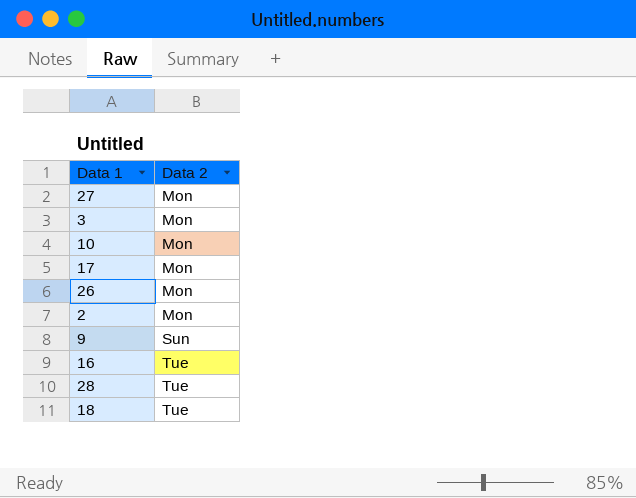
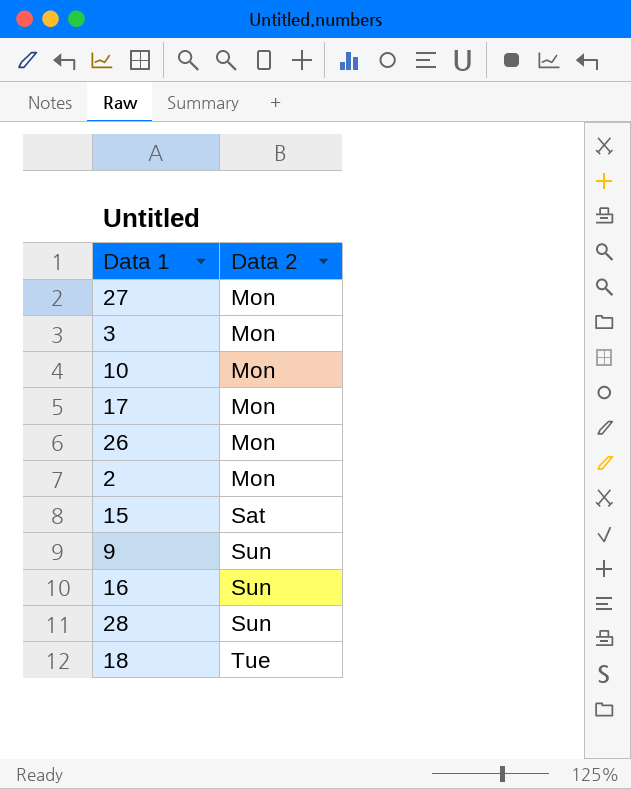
row 15: none -> Sat
16 | Data 2: Tue -> Sun
28 | Data 2: Tue -> Sun

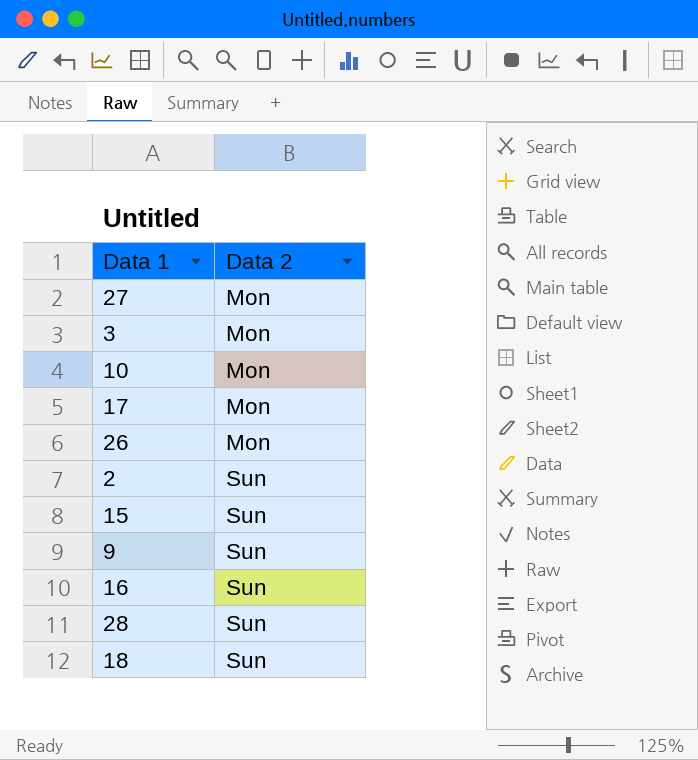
2 | Data 2: Mon -> Sun
15 | Data 2: Sat -> Sun
18 | Data 2: Tue -> Sun

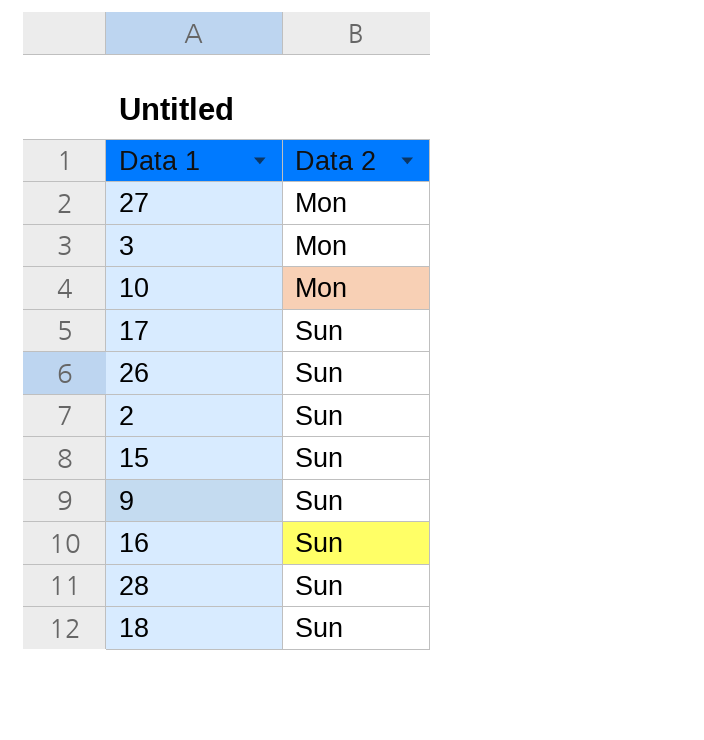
17 | Data 2: Mon -> Sun
26 | Data 2: Mon -> Sun

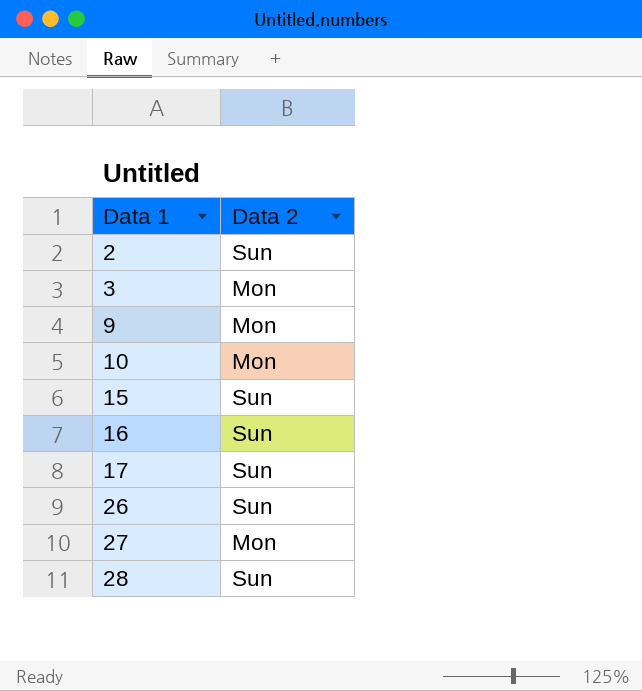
row order: Data 2 ascending -> Data 1 ascending
row 18: Sun -> none
9 | Data 2: Sun -> Mon

